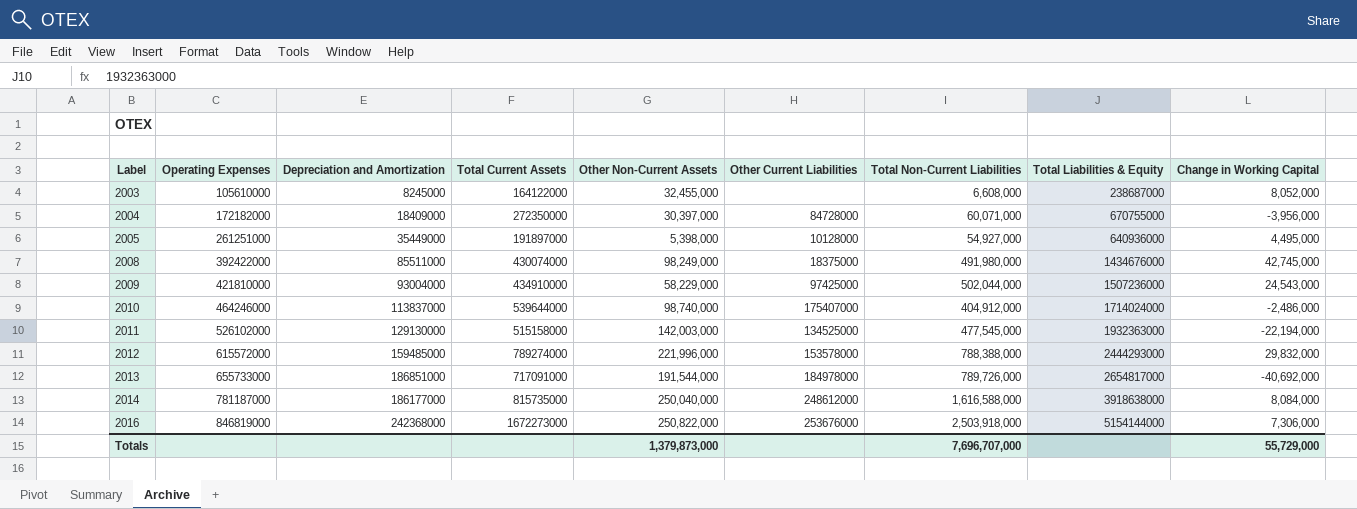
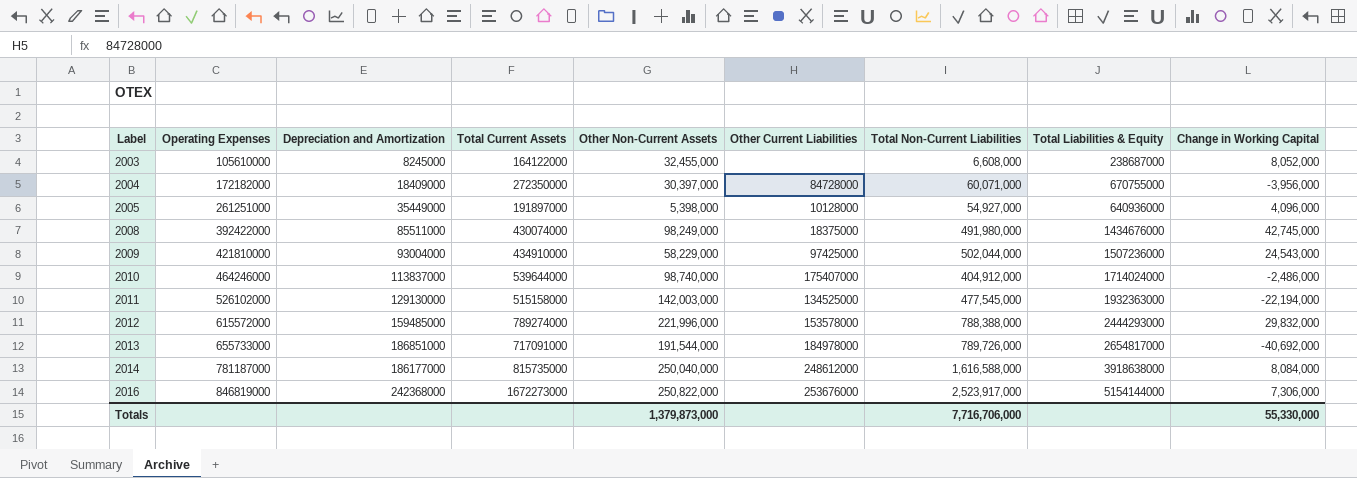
2005 | Change in Working Capital: 4,495,000 -> 4,096,000
2016 | Total Non-Current Liabilities: 2,503,918,000 -> 2,523,917,000
Totals | Total Non-Current Liabilities: 7,696,707,000 -> 7,716,706,000
Totals | Change in Working Capital: 55,729,000 -> 55,330,000

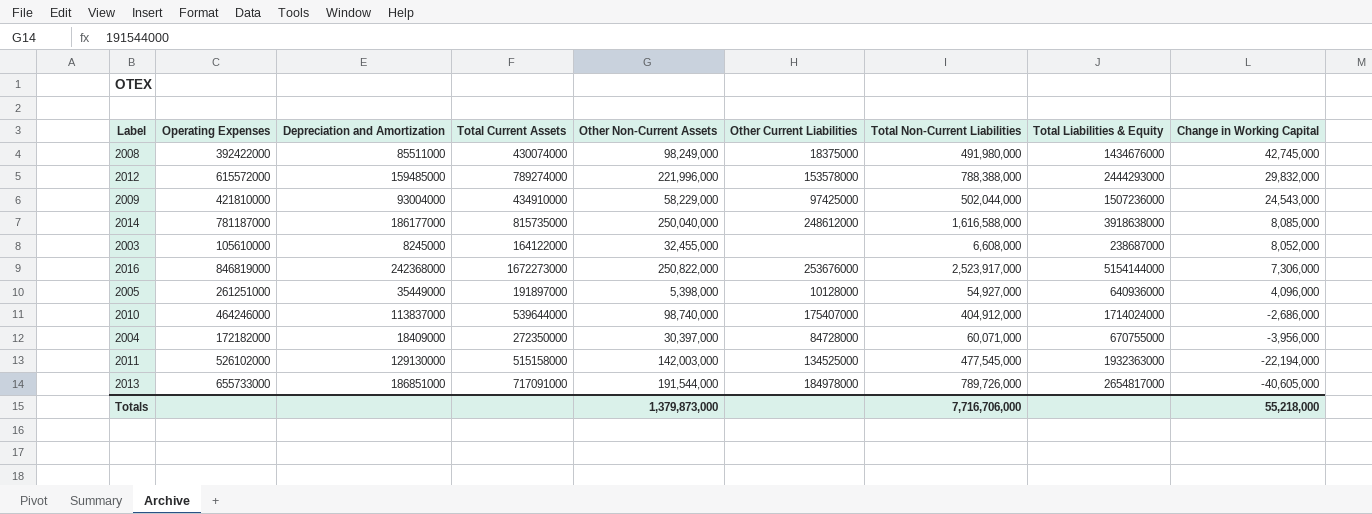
row order: Label ascending -> Change in Working Capital descending
2014 | Change in Working Capital: 8,084,000 -> 8,085,000
2010 | Change in Working Capital: -2,486,000 -> -2,686,000
2013 | Change in Working Capital: -40,692,000 -> -40,605,000
Totals | Change in Working Capital: 55,330,000 -> 55,218,000

